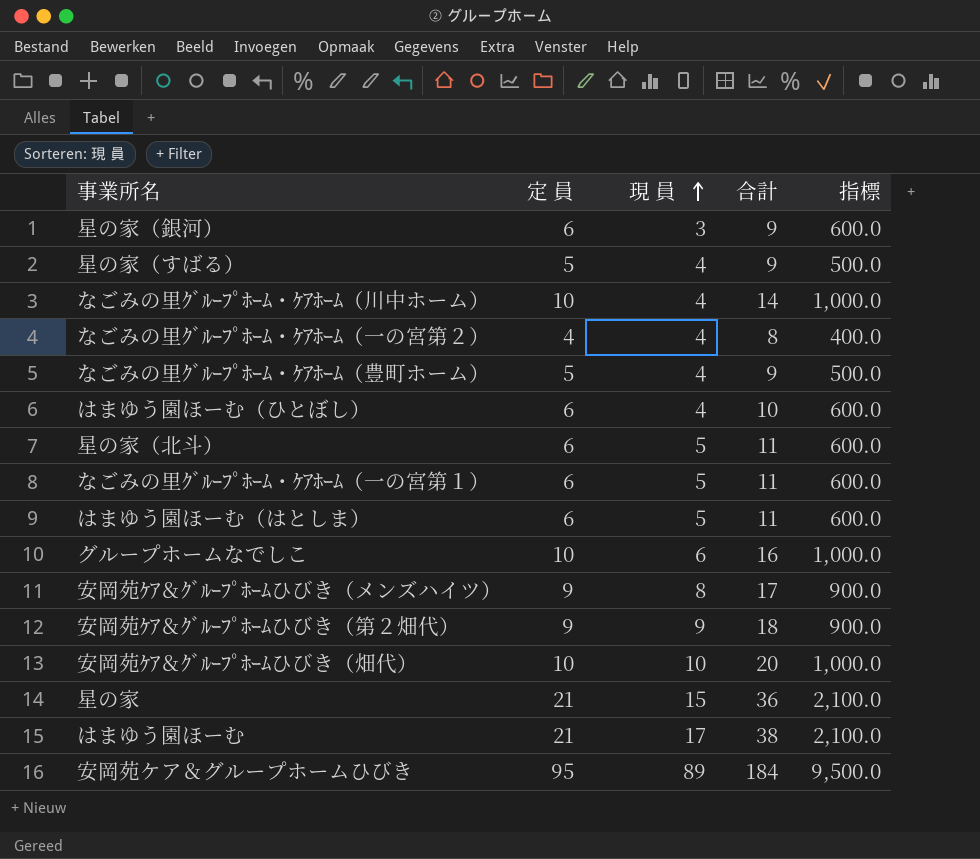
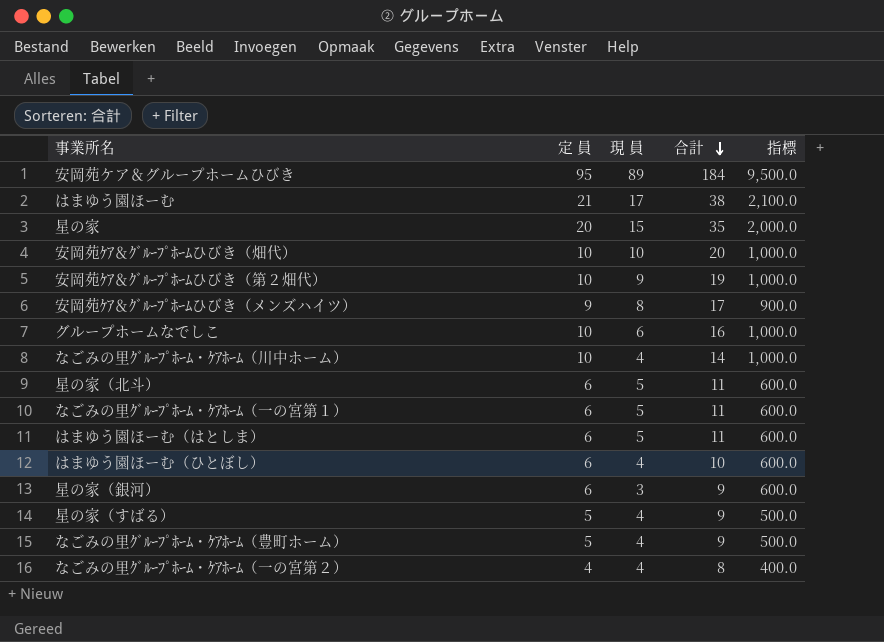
row order: 現 員 ascending -> 合計 descending
星の家 | 定 員: 21 -> 20
星の家 | 合計: 36 -> 35
星の家 | 指標: 2,100.0 -> 2,000.0
安岡苑ｹｱ＆ｸﾞﾙｰﾌﾟﾎｰﾑひびき（第２畑代） | 定 員: 9 -> 10
安岡苑ｹｱ＆ｸﾞﾙｰﾌﾟﾎｰﾑひびき（第２畑代） | 合計: 18 -> 19
安岡苑ｹｱ＆ｸﾞﾙｰﾌﾟﾎｰﾑひびき（第２畑代） | 指標: 900.0 -> 1,000.0

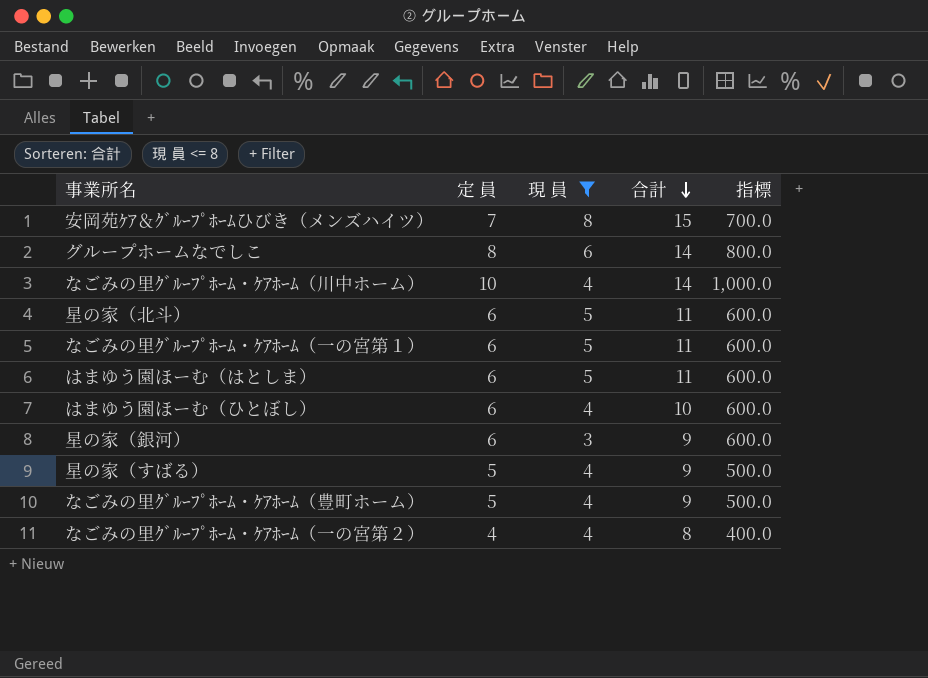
filter: none -> 現 員 <= 8
安岡苑ｹｱ＆ｸﾞﾙｰﾌﾟﾎｰﾑひびき（メンズハイツ） | 定 員: 9 -> 7
安岡苑ｹｱ＆ｸﾞﾙｰﾌﾟﾎｰﾑひびき（メンズハイツ） | 合計: 17 -> 15
安岡苑ｹｱ＆ｸﾞﾙｰﾌﾟﾎｰﾑひびき（メンズハイツ） | 指標: 900.0 -> 700.0
グループホームなでしこ | 定 員: 10 -> 8
グループホームなでしこ | 合計: 16 -> 14
グループホームなでしこ | 指標: 1,000.0 -> 800.0

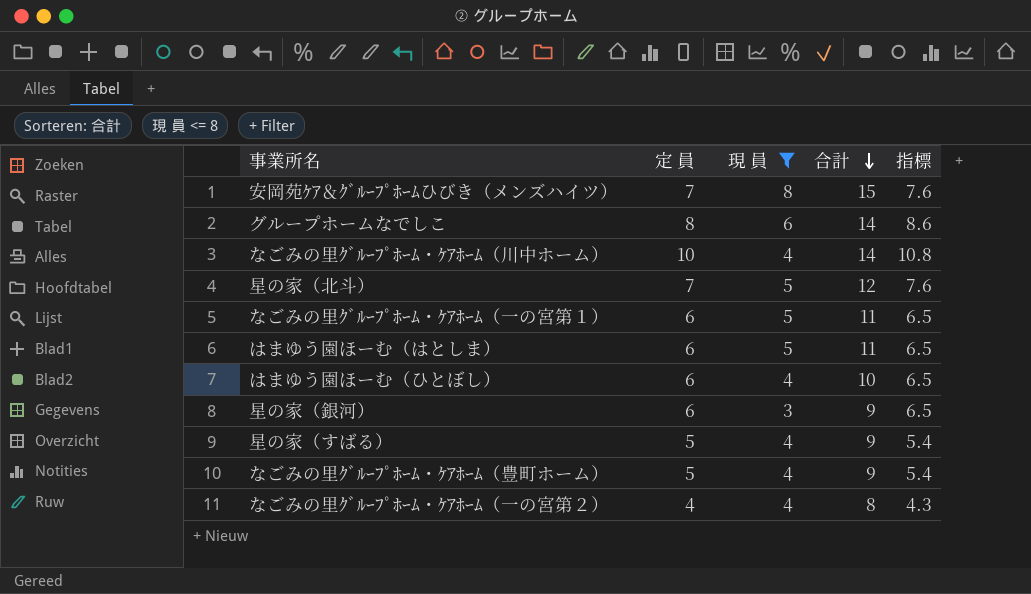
column 指標 | formula: [定 員] * 100 -> [定 員] * 1.08
星の家（北斗） | 定 員: 6 -> 7
星の家（北斗） | 合計: 11 -> 12

